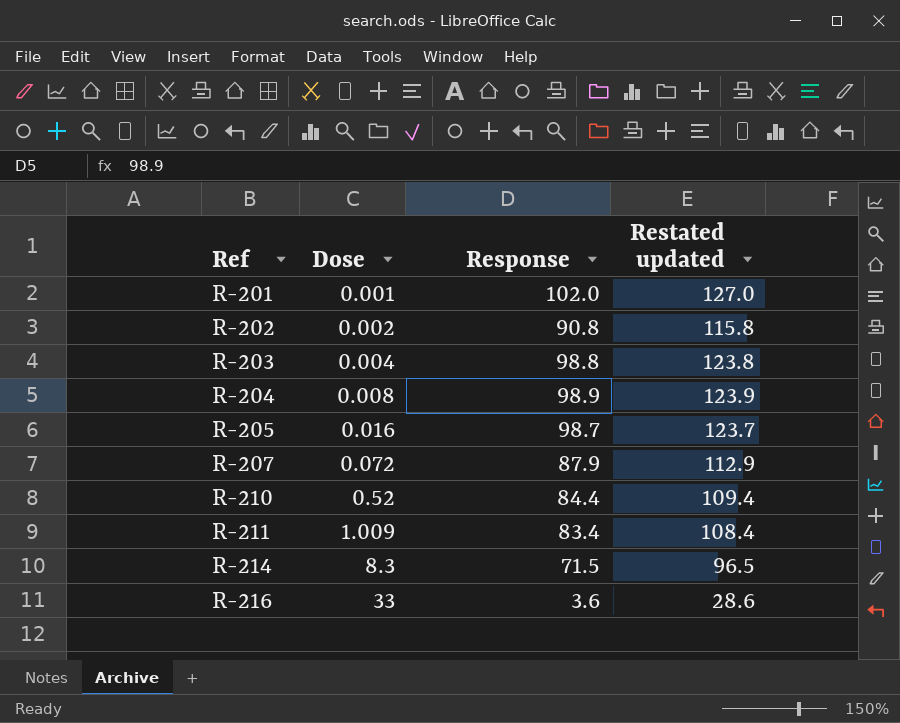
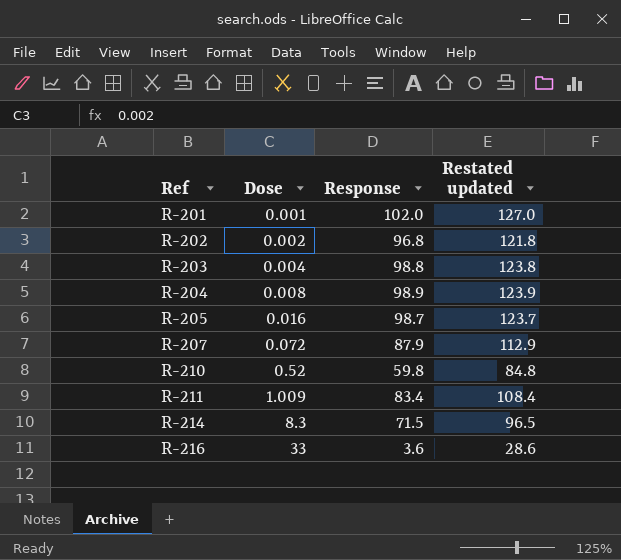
R-202 | Response: 90.8 -> 96.8
R-202 | Restated updated: 115.8 -> 121.8
R-210 | Response: 84.4 -> 59.8
R-210 | Restated updated: 109.4 -> 84.8

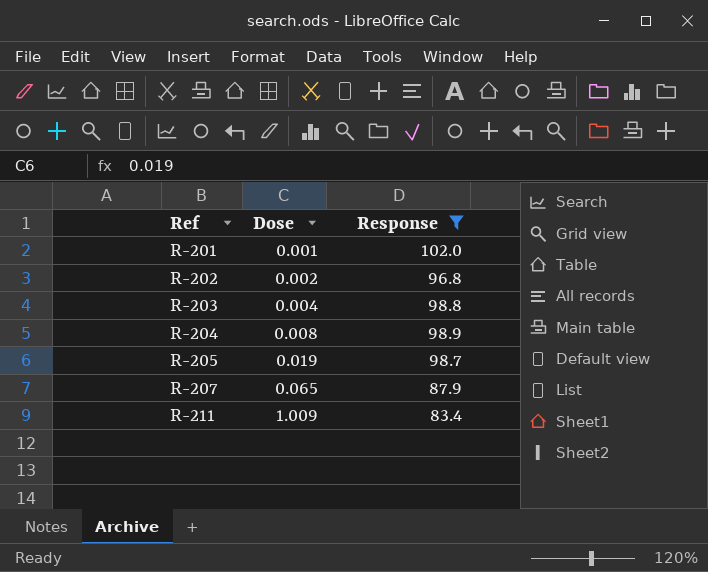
filter: none -> Response >= 83.4
column Restated updated | formula: [Response] + 25 -> none
R-205 | Dose: 0.016 -> 0.019
R-207 | Dose: 0.072 -> 0.065

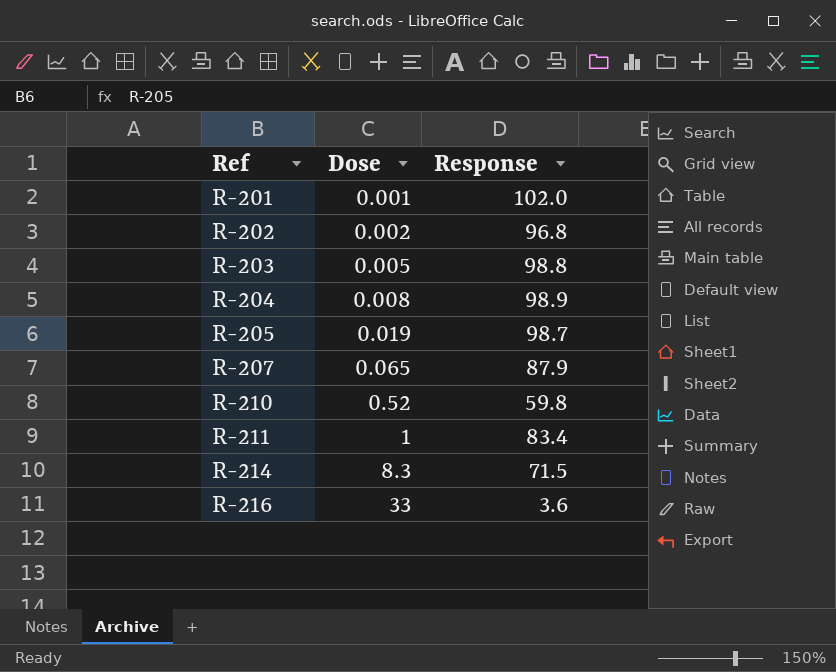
filter: Response >= 83.4 -> none
R-203 | Dose: 0.004 -> 0.005
R-211 | Dose: 1.009 -> 1

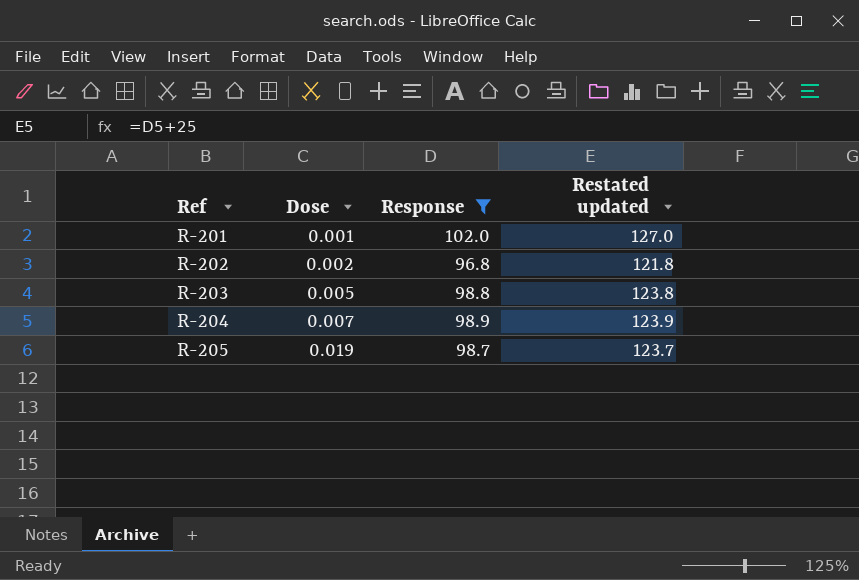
filter: none -> Response >= 96.8
column Restated updated | formula: none -> [Response] + 25
R-204 | Dose: 0.008 -> 0.007

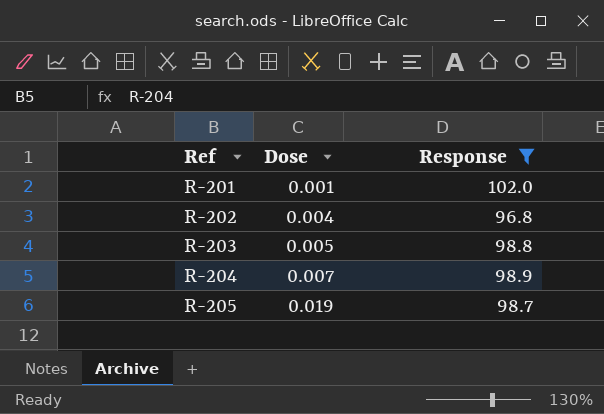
column Restated updated | formula: [Response] + 25 -> none
R-202 | Dose: 0.002 -> 0.004

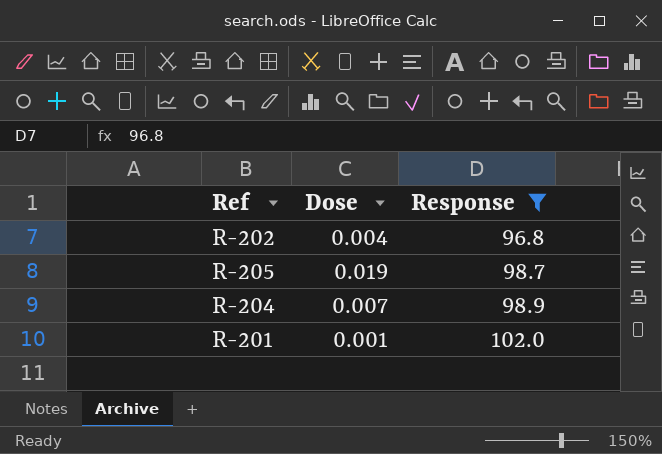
row order: Ref ascending -> Response ascending
row R-203: 0.005 | 98.8 -> none

